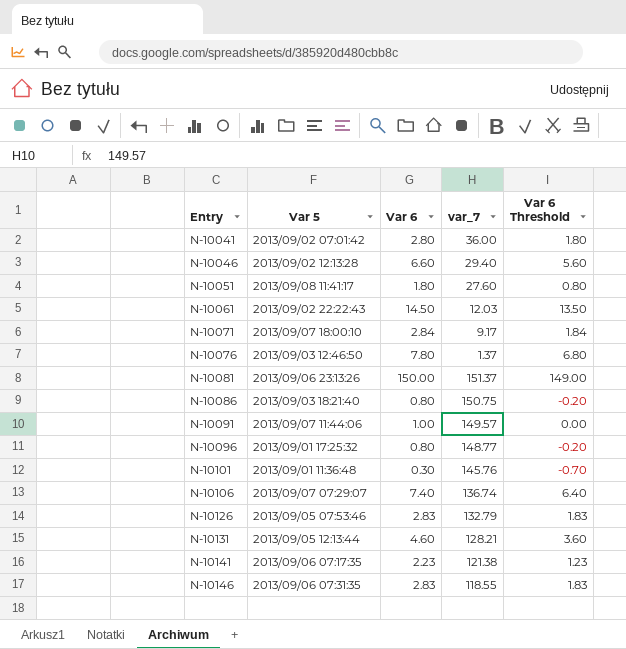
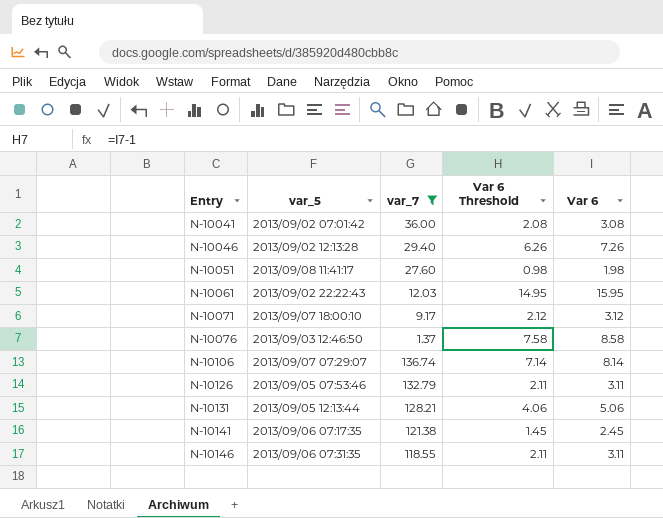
filter: none -> var_7 <= 136.74
column name: Var 5 -> var_5
column Var 6 | position: 3 -> 5
N-10041 | Var 6 Threshold: 1.80 -> 2.08
N-10041 | Var 6: 2.80 -> 3.08
N-10046 | Var 6 Threshold: 5.60 -> 6.26
N-10046 | Var 6: 6.60 -> 7.26
N-10051 | Var 6 Threshold: 0.80 -> 0.98
N-10051 | Var 6: 1.80 -> 1.98
N-10061 | Var 6 Threshold: 13.50 -> 14.95
N-10061 | Var 6: 14.50 -> 15.95
N-10071 | Var 6 Threshold: 1.84 -> 2.12
N-10071 | Var 6: 2.84 -> 3.12
N-10076 | Var 6 Threshold: 6.80 -> 7.58
N-10076 | Var 6: 7.80 -> 8.58
N-10106 | Var 6 Threshold: 6.40 -> 7.14
N-10106 | Var 6: 7.40 -> 8.14
N-10126 | Var 6 Threshold: 1.83 -> 2.11
N-10126 | Var 6: 2.83 -> 3.11
N-10131 | Var 6 Threshold: 3.60 -> 4.06
N-10131 | Var 6: 4.60 -> 5.06
N-10141 | Var 6 Threshold: 1.23 -> 1.45
N-10141 | Var 6: 2.23 -> 2.45
N-10146 | Var 6 Threshold: 1.83 -> 2.11
N-10146 | Var 6: 2.83 -> 3.11

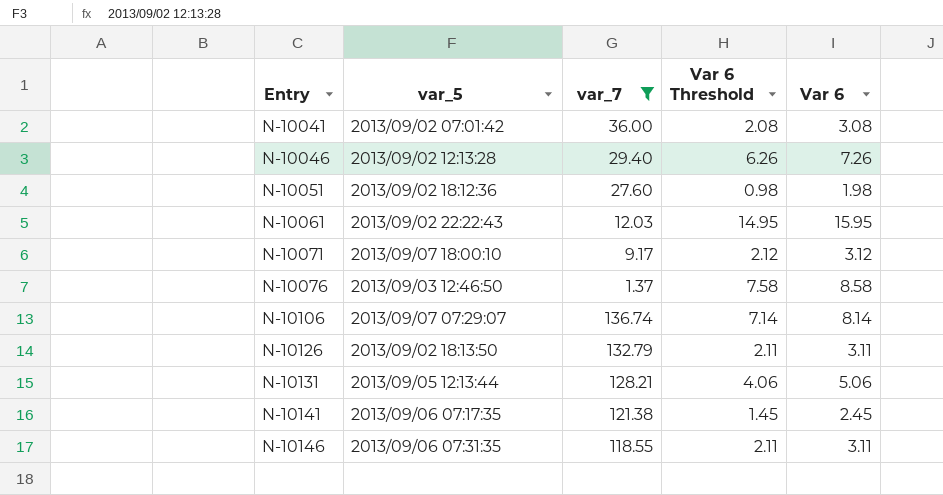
N-10051 | var_5: 2013/09/08 11:41:17 -> 2013/09/02 18:12:36
N-10126 | var_5: 2013/09/05 07:53:46 -> 2013/09/02 18:13:50

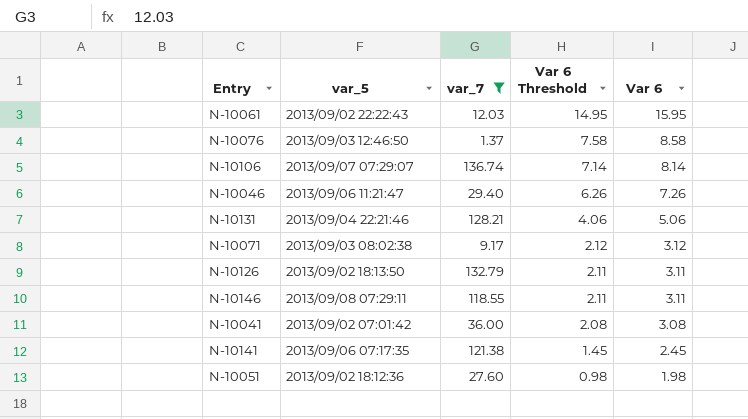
row order: Entry ascending -> Var 6 Threshold descending
N-10046 | var_5: 2013/09/02 12:13:28 -> 2013/09/06 11:21:47
N-10131 | var_5: 2013/09/05 12:13:44 -> 2013/09/04 22:21:46
N-10071 | var_5: 2013/09/07 18:00:10 -> 2013/09/03 08:02:38
N-10146 | var_5: 2013/09/06 07:31:35 -> 2013/09/08 07:29:11

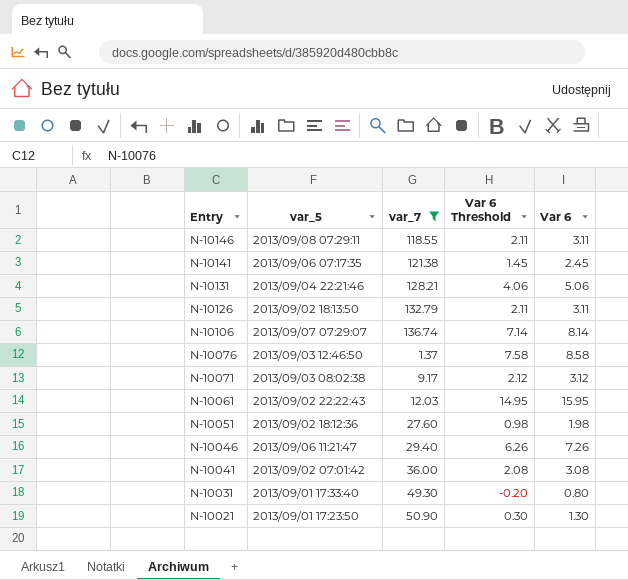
row order: Var 6 Threshold descending -> Entry descending
row N-10031: none -> 2013/09/01 17:33:40 | 49.30 | -0.20 | 0.80
row N-10021: none -> 2013/09/01 17:23:50 | 50.90 | 0.30 | 1.30

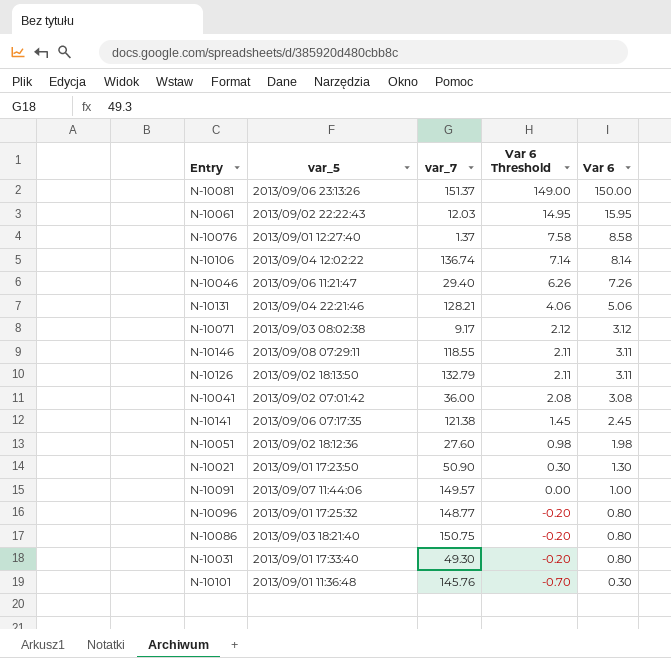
filter: var_7 <= 136.74 -> none
row order: Entry descending -> Var 6 Threshold descending
N-10076 | var_5: 2013/09/03 12:46:50 -> 2013/09/01 12:27:40
N-10106 | var_5: 2013/09/07 07:29:07 -> 2013/09/04 12:02:22

